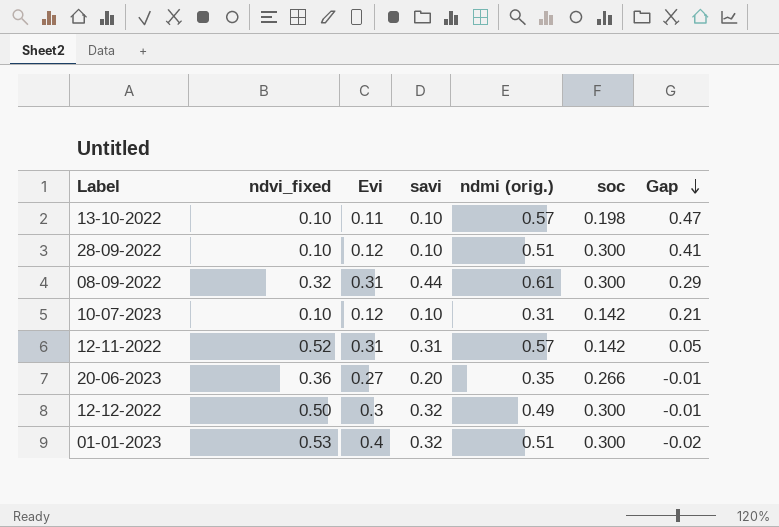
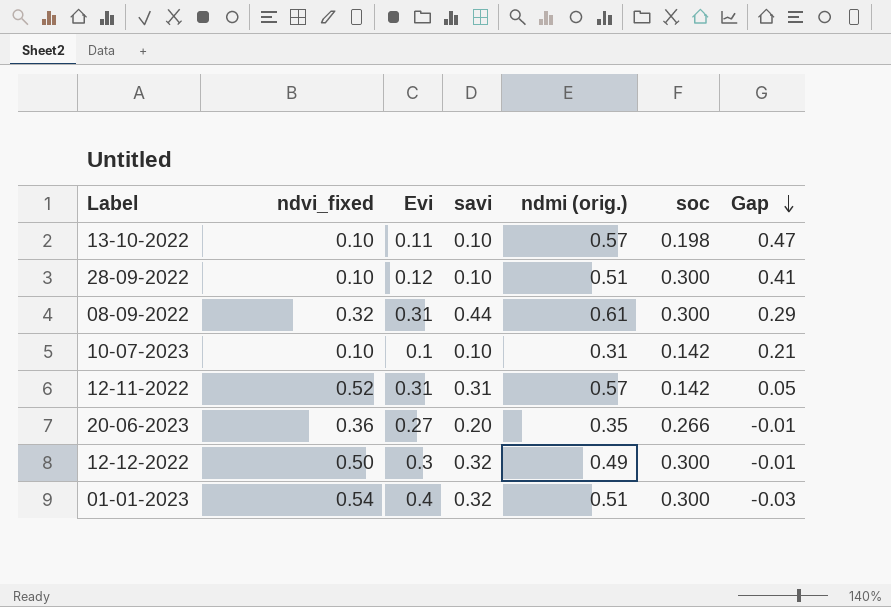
10-07-2023 | Evi: 0.12 -> 0.1
01-01-2023 | ndvi_fixed: 0.53 -> 0.54
01-01-2023 | Gap: -0.02 -> -0.03

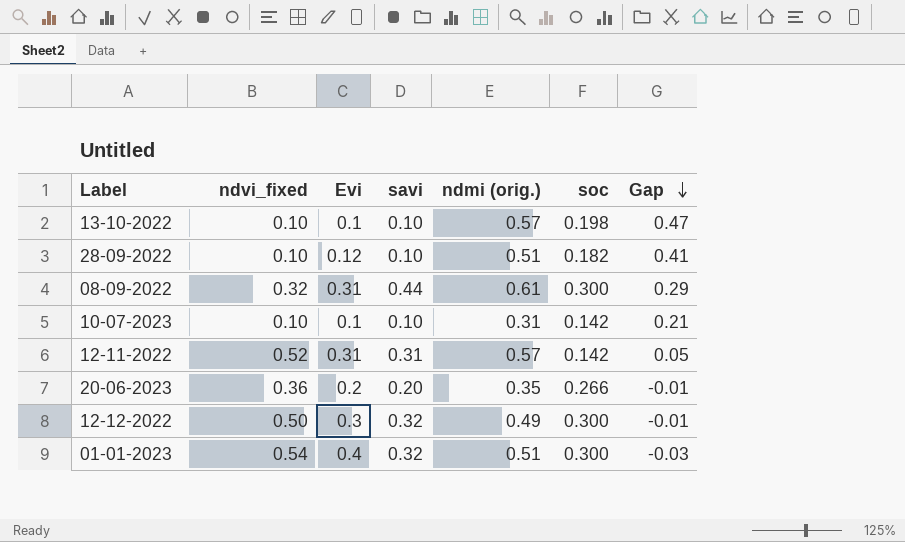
13-10-2022 | Evi: 0.11 -> 0.1
28-09-2022 | soc: 0.300 -> 0.182
20-06-2023 | Evi: 0.27 -> 0.2

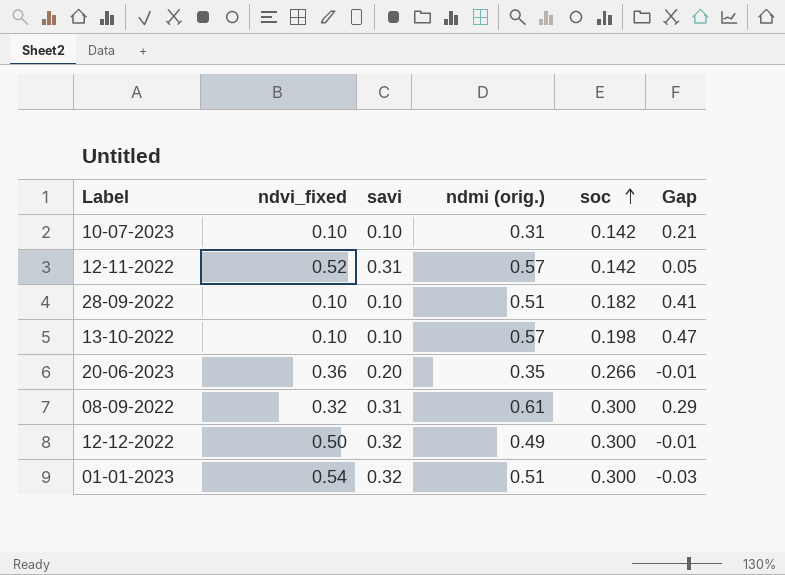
row order: Gap descending -> soc ascending
column Evi | position: 3 -> none
08-09-2022 | savi: 0.44 -> 0.31

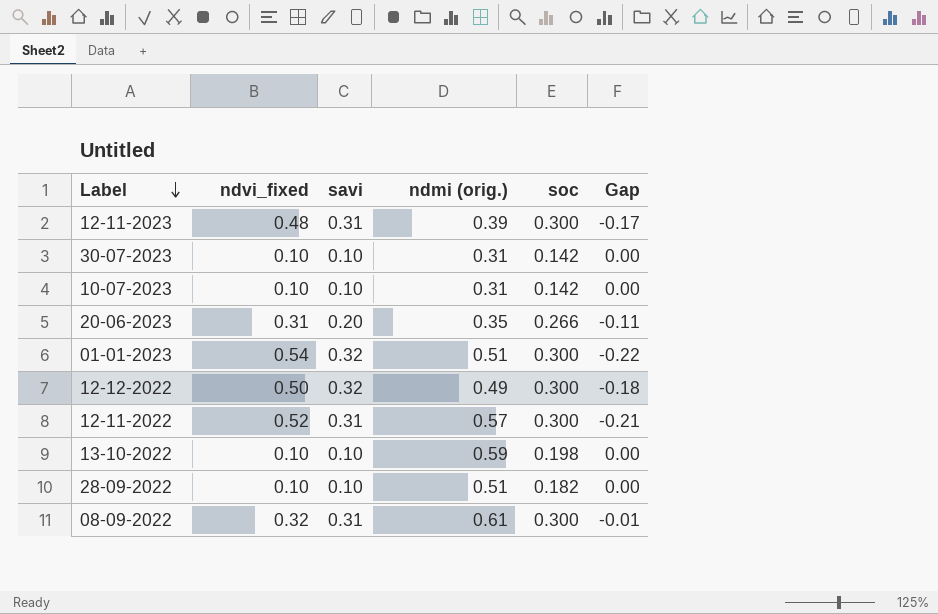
row order: soc ascending -> Label descending
column Gap | formula: [ndmi (orig.)] - [ndvi_fixed] -> [savi] - [ndvi_fixed]
row 12-11-2023: none -> 0.48 | 0.31 | 0.39 | 0.300 | -0.17
row 30-07-2023: none -> 0.10 | 0.10 | 0.31 | 0.142 | 0.00
20-06-2023 | ndvi_fixed: 0.36 -> 0.31
12-11-2022 | soc: 0.142 -> 0.300
13-10-2022 | ndmi (orig.): 0.57 -> 0.59

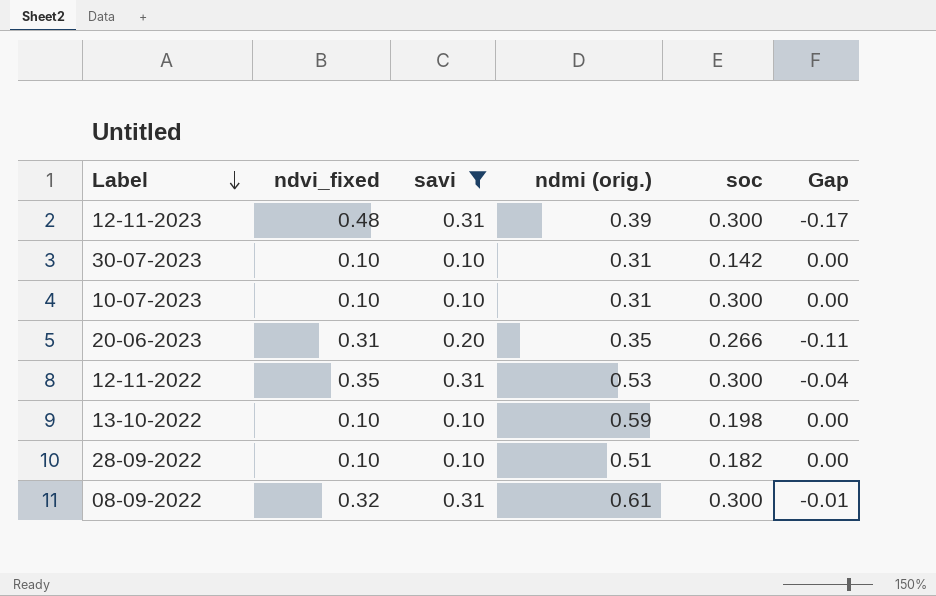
filter: none -> savi != 0.32
10-07-2023 | soc: 0.142 -> 0.300
12-11-2022 | ndvi_fixed: 0.52 -> 0.35
12-11-2022 | ndmi (orig.): 0.57 -> 0.53
12-11-2022 | Gap: -0.21 -> -0.04

